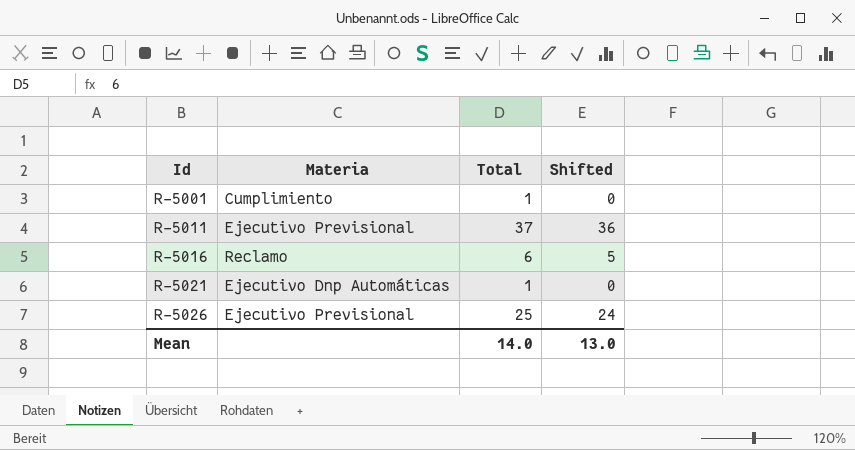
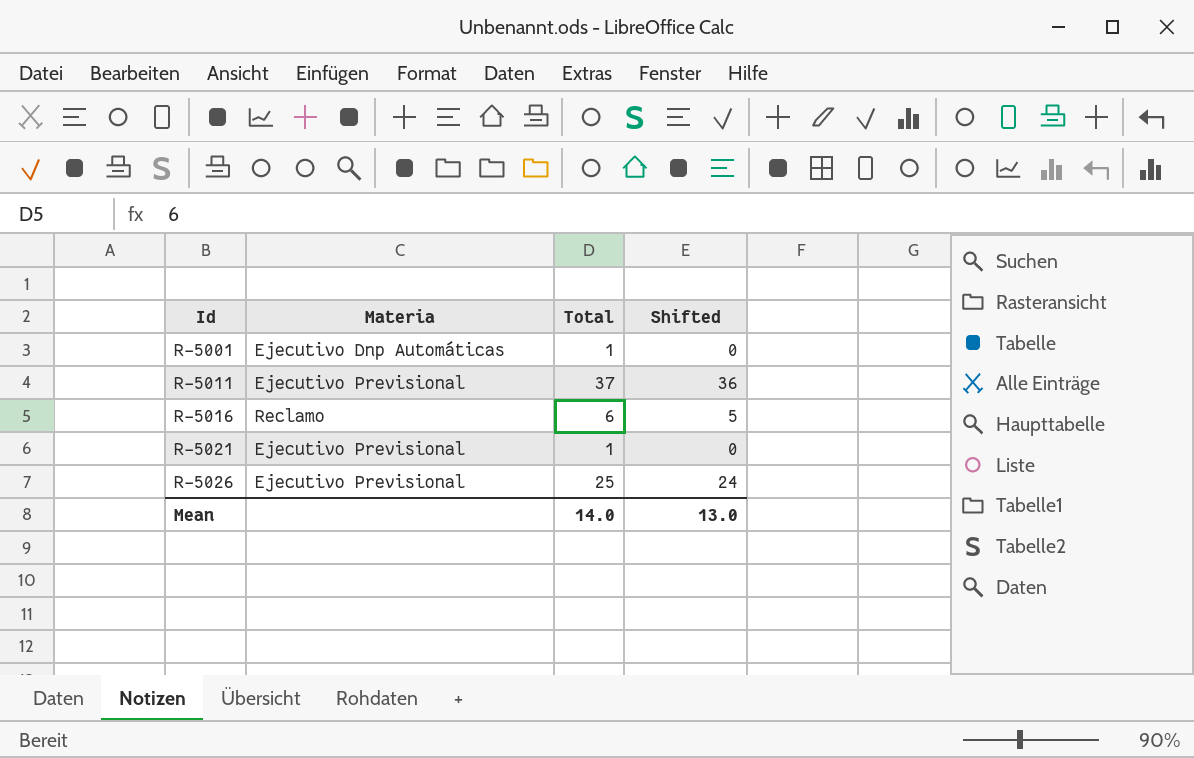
R-5001 | Materia: Cumplimiento -> Ejecutivo Dnp Automáticas
R-5021 | Materia: Ejecutivo Dnp Automáticas -> Ejecutivo Previsional

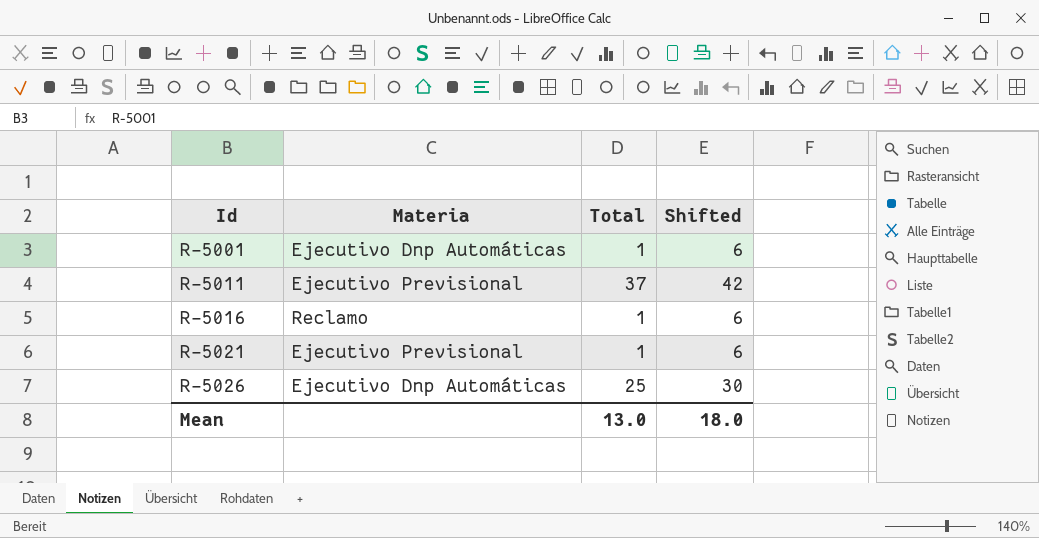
column Shifted | formula: [Total] - 1 -> [Total] + 5
R-5016 | Total: 6 -> 1
R-5026 | Materia: Ejecutivo Previsional -> Ejecutivo Dnp Automáticas
Mean | Total: 14.0 -> 13.0
Mean | Shifted: 13.0 -> 18.0

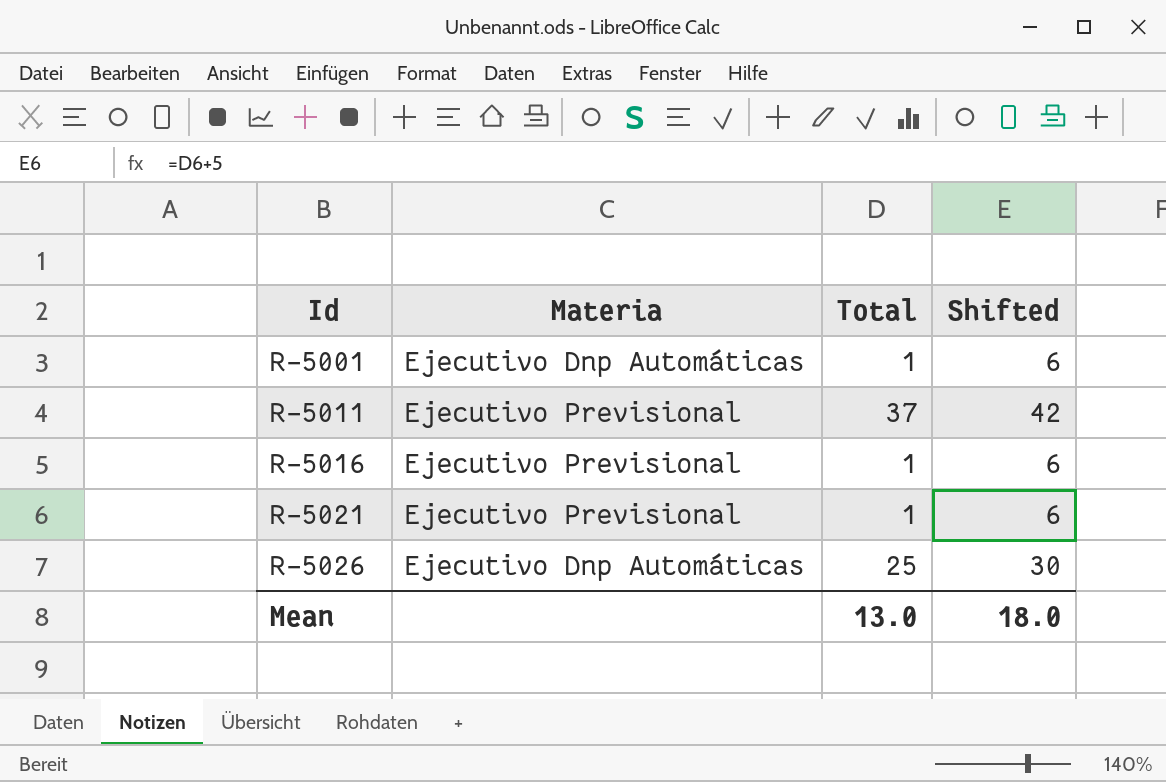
R-5016 | Materia: Reclamo -> Ejecutivo Previsional

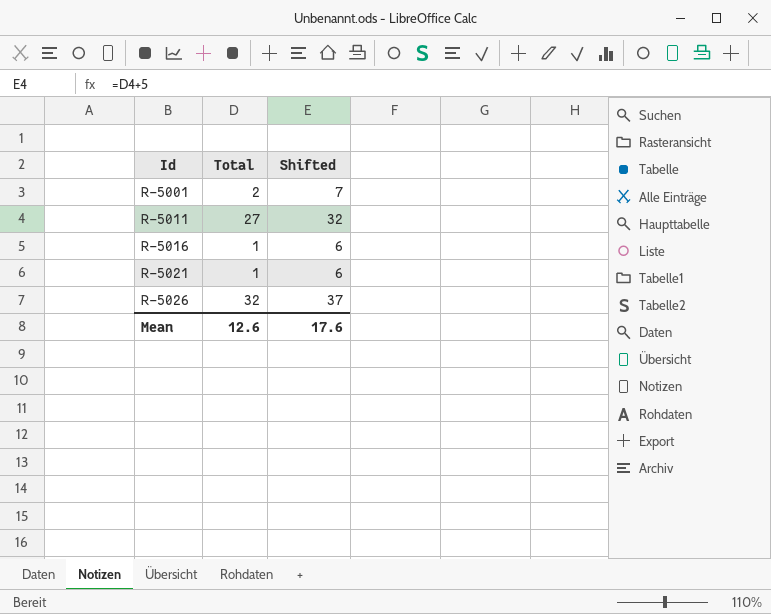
column Materia | position: 2 -> none
R-5001 | Total: 1 -> 2
R-5001 | Shifted: 6 -> 7
R-5011 | Total: 37 -> 27
R-5011 | Shifted: 42 -> 32
R-5026 | Total: 25 -> 32
R-5026 | Shifted: 30 -> 37
Mean | Total: 13.0 -> 12.6
Mean | Shifted: 18.0 -> 17.6

